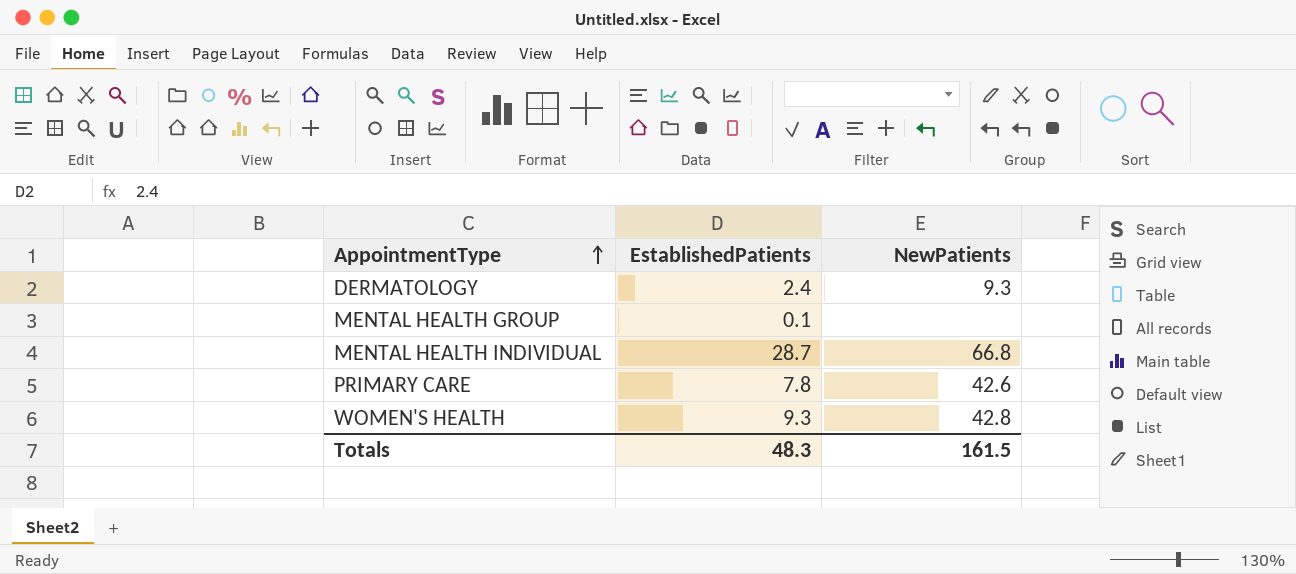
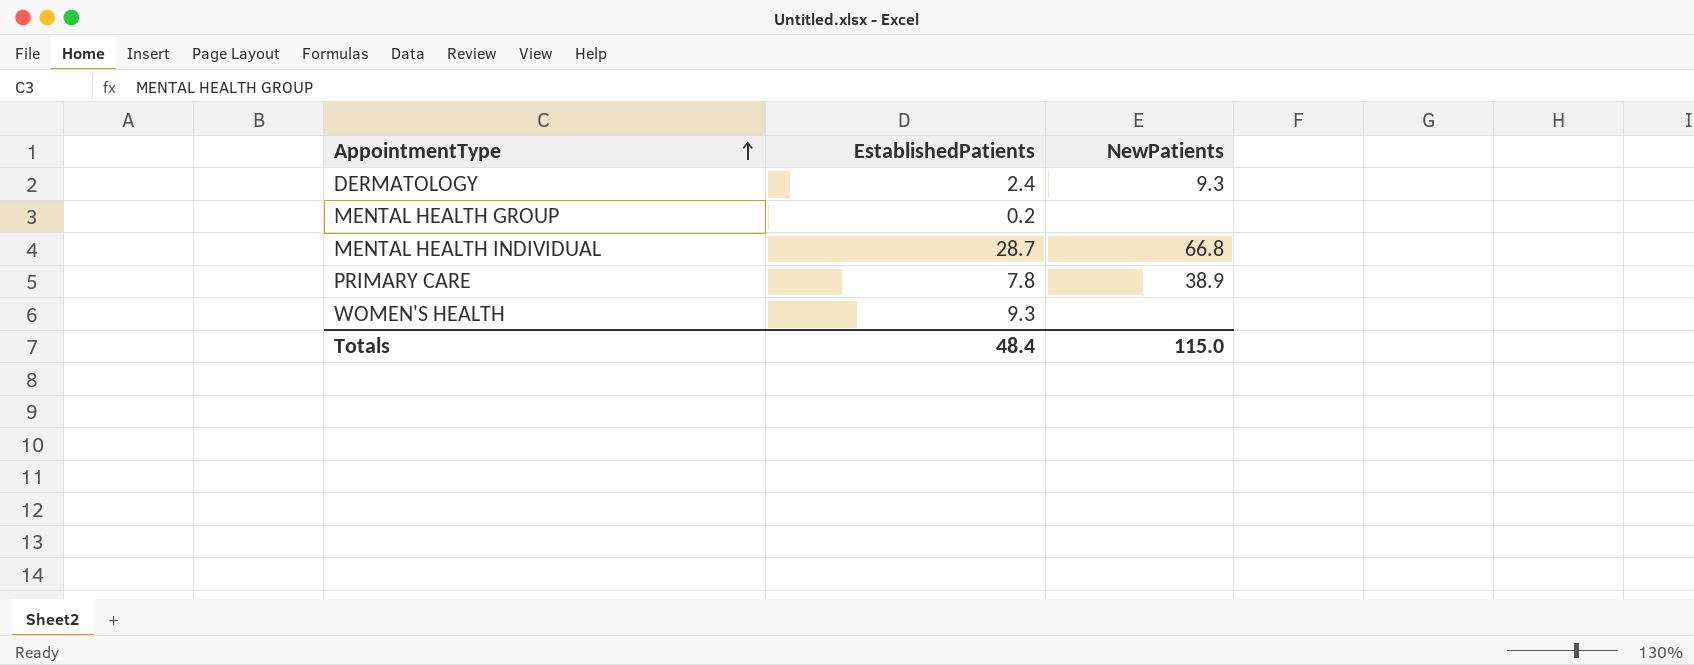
MENTAL HEALTH GROUP | EstablishedPatients: 0.1 -> 0.2
PRIMARY CARE | NewPatients: 42.6 -> 38.9
WOMEN'S HEALTH | NewPatients: 42.8 -> none
Totals | EstablishedPatients: 48.3 -> 48.4
Totals | NewPatients: 161.5 -> 115.0

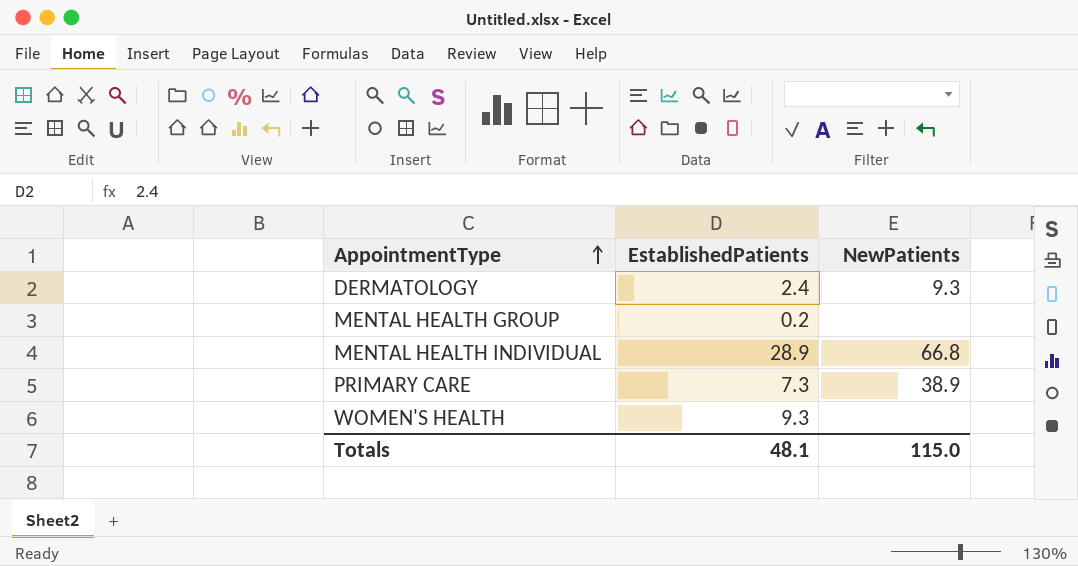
MENTAL HEALTH INDIVIDUAL | EstablishedPatients: 28.7 -> 28.9
PRIMARY CARE | EstablishedPatients: 7.8 -> 7.3
Totals | EstablishedPatients: 48.4 -> 48.1

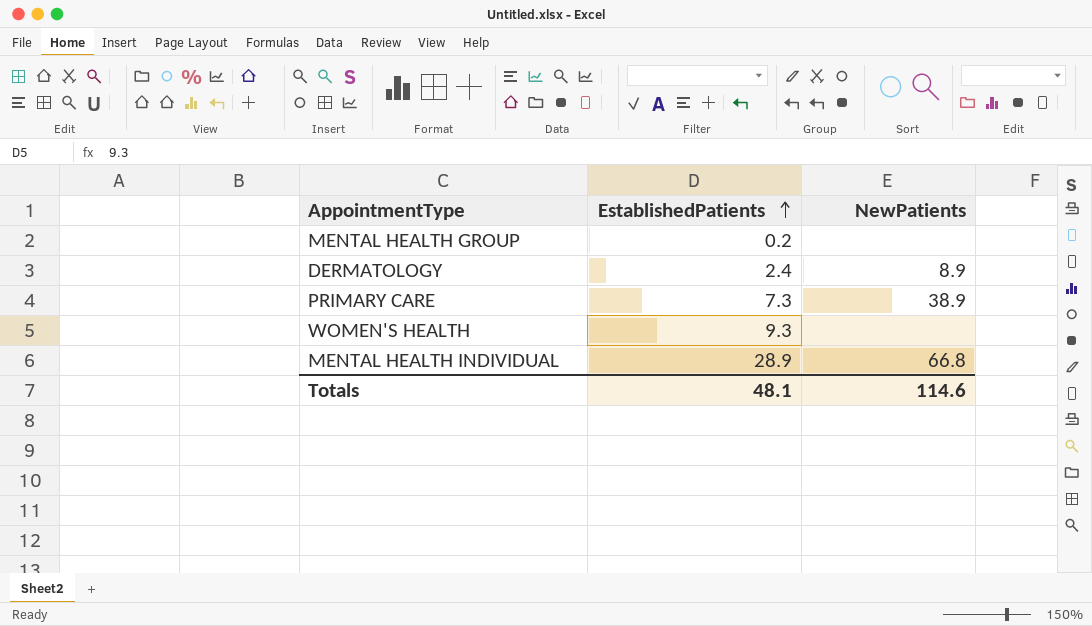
row order: AppointmentType ascending -> EstablishedPatients ascending
DERMATOLOGY | NewPatients: 9.3 -> 8.9
Totals | NewPatients: 115.0 -> 114.6

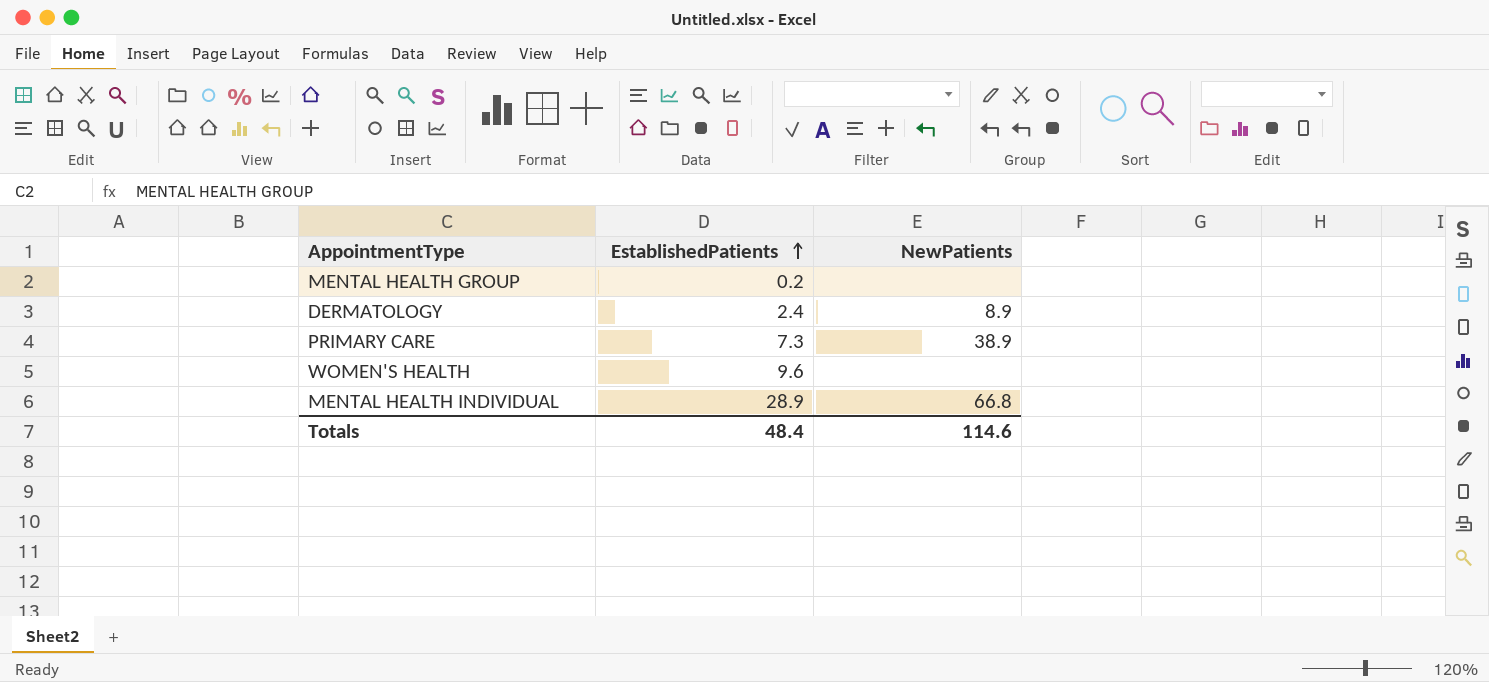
WOMEN'S HEALTH | EstablishedPatients: 9.3 -> 9.6
Totals | EstablishedPatients: 48.1 -> 48.4

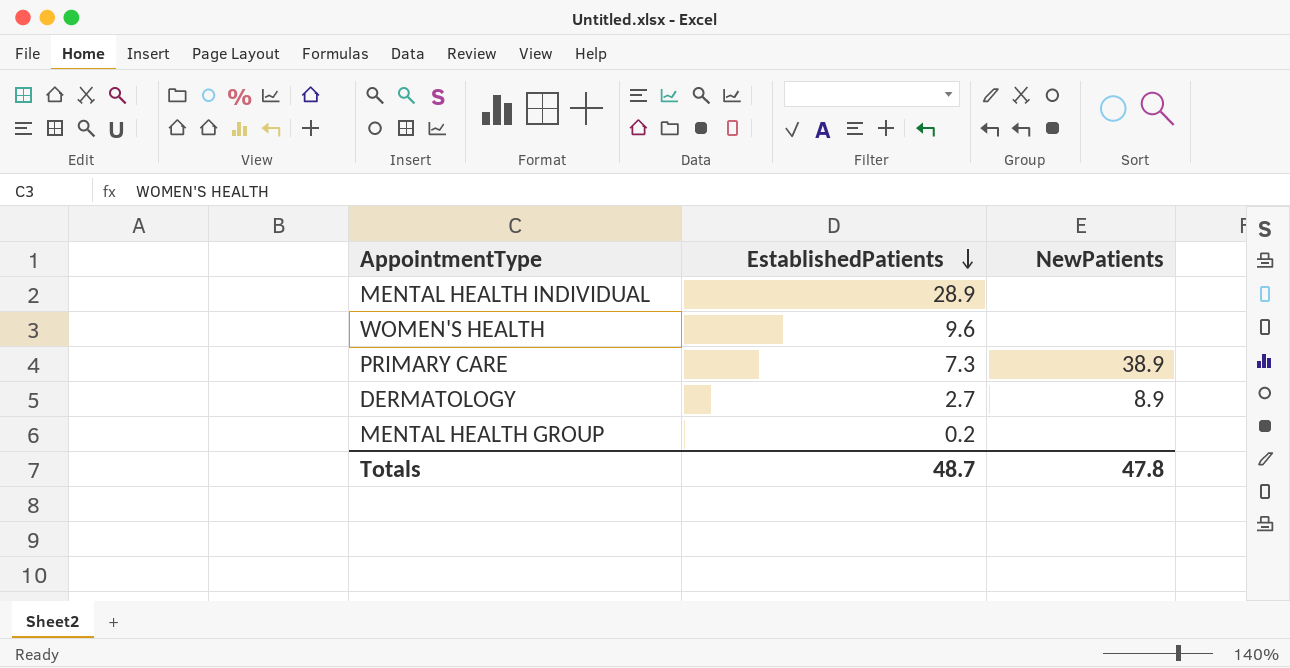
row order: EstablishedPatients ascending -> EstablishedPatients descending
MENTAL HEALTH INDIVIDUAL | NewPatients: 66.8 -> none
DERMATOLOGY | EstablishedPatients: 2.4 -> 2.7
Totals | EstablishedPatients: 48.4 -> 48.7
Totals | NewPatients: 114.6 -> 47.8

